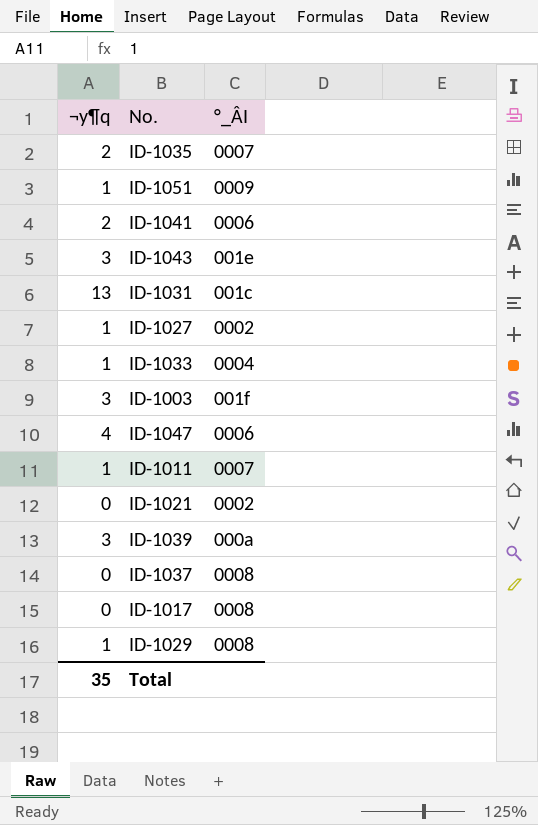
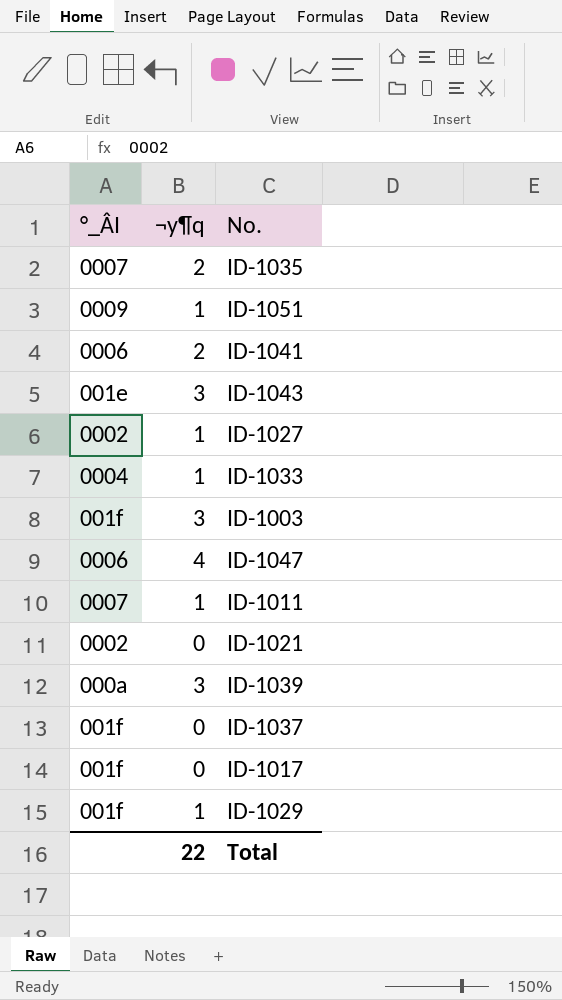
column °_ÂI | position: 3 -> 1
row ID-1031: 13 | 001c -> none
ID-1037 | °_ÂI: 0008 -> 001f
ID-1017 | °_ÂI: 0008 -> 001f
ID-1029 | °_ÂI: 0008 -> 001f
Total | ¬y¶q: 35 -> 22

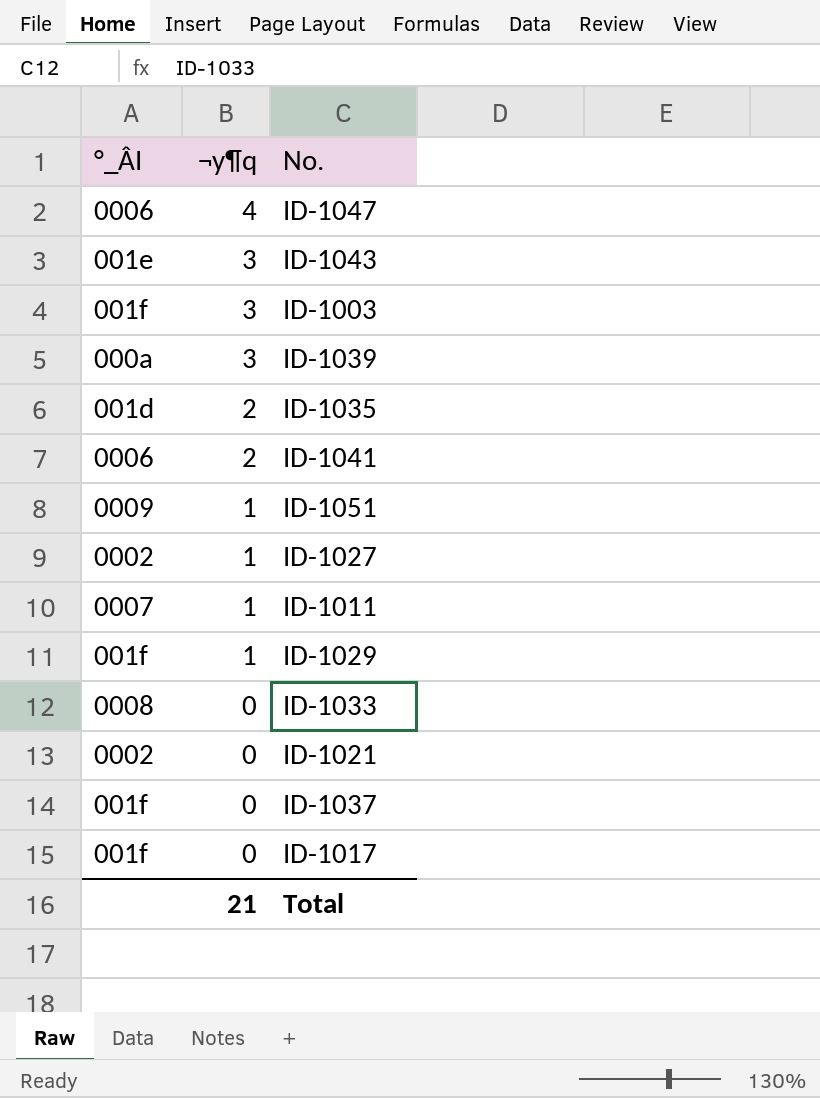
row order: none -> ¬y¶q descending
ID-1035 | °_ÂI: 0007 -> 001d
ID-1033 | °_ÂI: 0004 -> 0008
ID-1033 | ¬y¶q: 1 -> 0
Total | ¬y¶q: 22 -> 21

